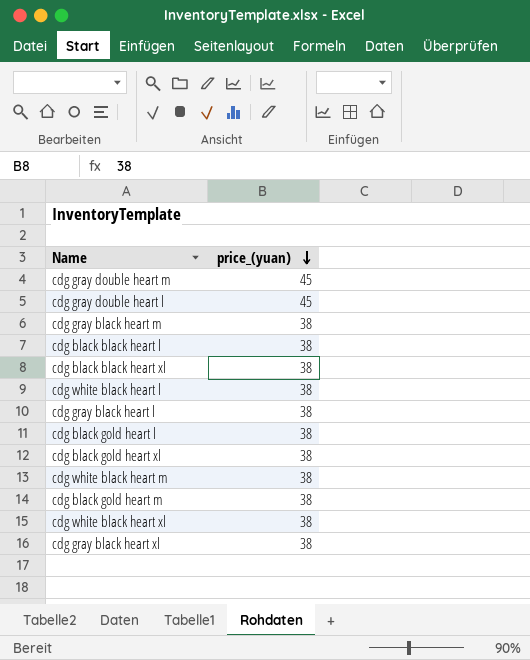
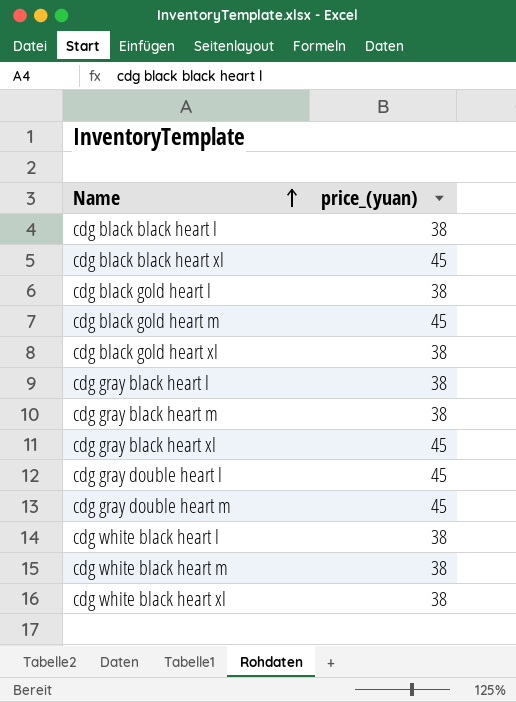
row order: price_(yuan) descending -> Name ascending
cdg black black heart xl | price_(yuan): 38 -> 45
cdg black gold heart m | price_(yuan): 38 -> 45
cdg gray black heart xl | price_(yuan): 38 -> 45

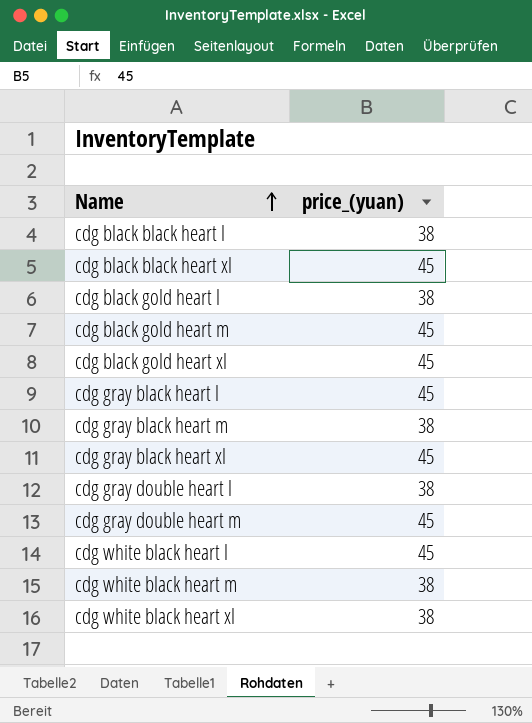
cdg black gold heart xl | price_(yuan): 38 -> 45
cdg gray black heart l | price_(yuan): 38 -> 45
cdg gray double heart l | price_(yuan): 45 -> 38
cdg white black heart l | price_(yuan): 38 -> 45

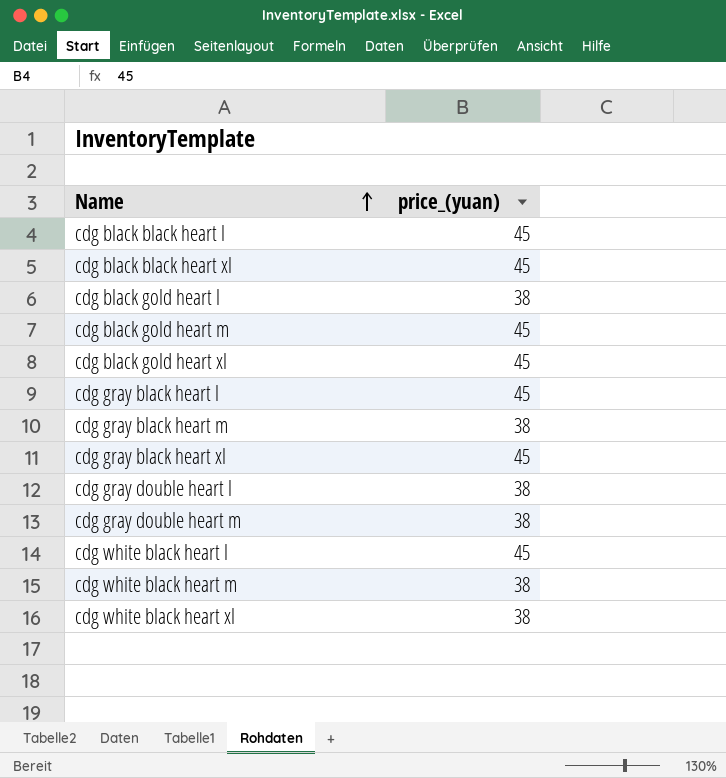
cdg black black heart l | price_(yuan): 38 -> 45
cdg gray double heart m | price_(yuan): 45 -> 38

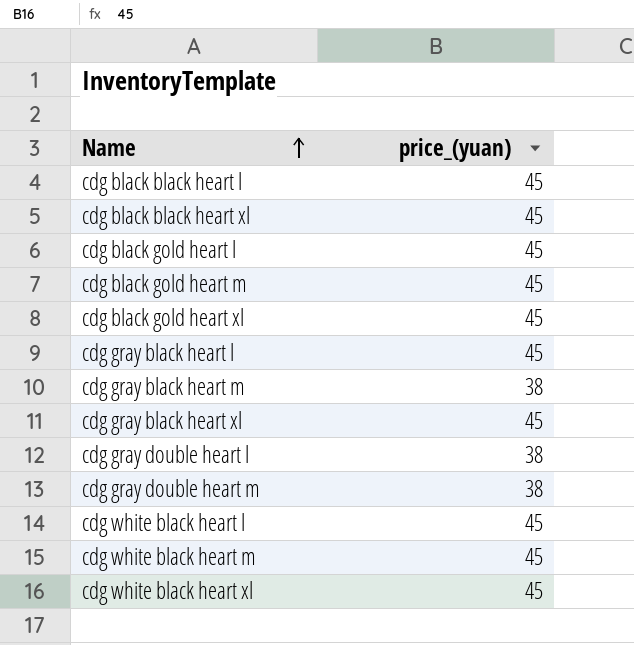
cdg black gold heart l | price_(yuan): 38 -> 45
cdg white black heart m | price_(yuan): 38 -> 45
cdg white black heart xl | price_(yuan): 38 -> 45

